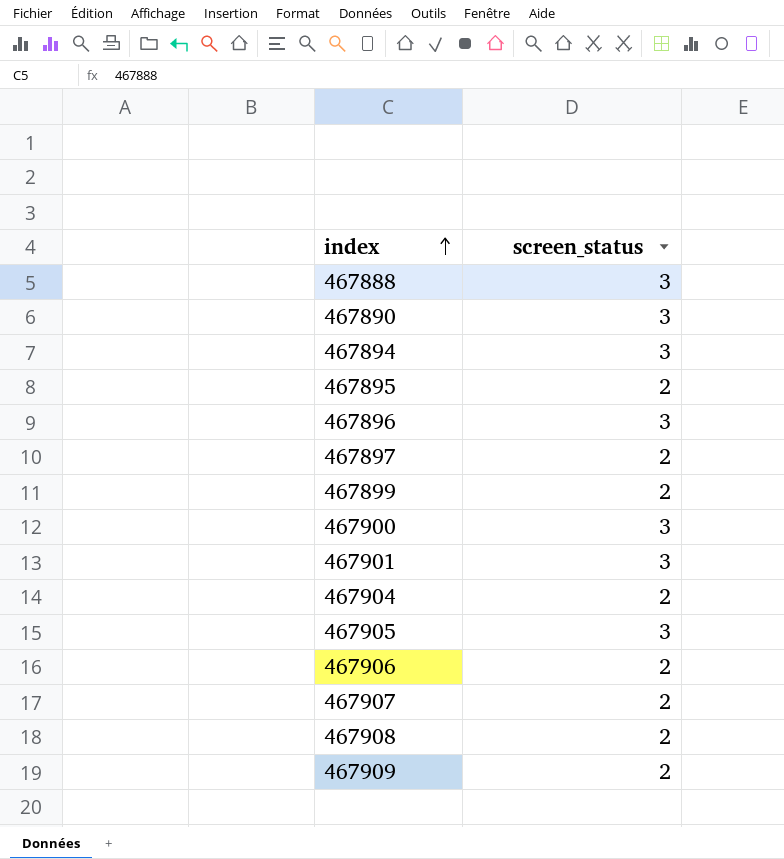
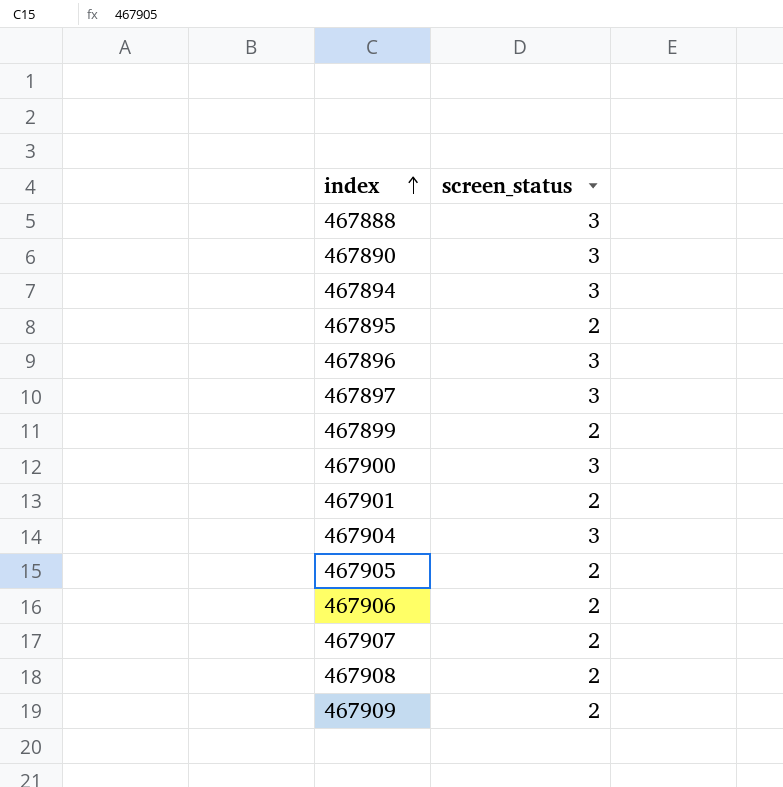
467897 | screen_status: 2 -> 3
467901 | screen_status: 3 -> 2
467904 | screen_status: 2 -> 3
467905 | screen_status: 3 -> 2

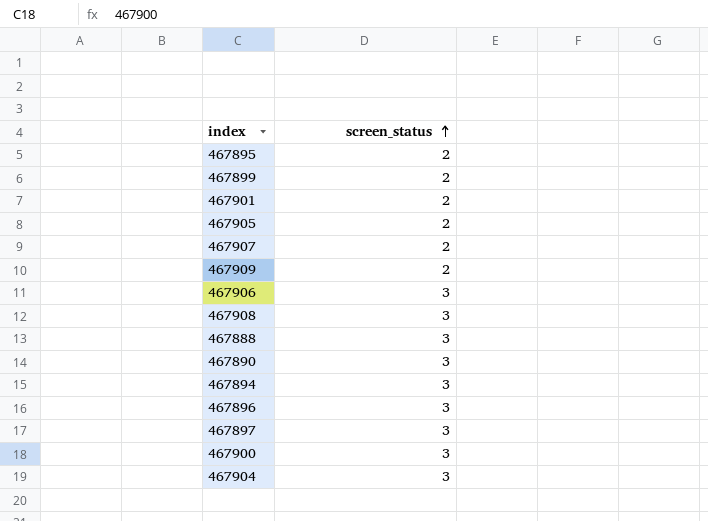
row order: index ascending -> screen_status ascending
467906 | screen_status: 2 -> 3
467908 | screen_status: 2 -> 3

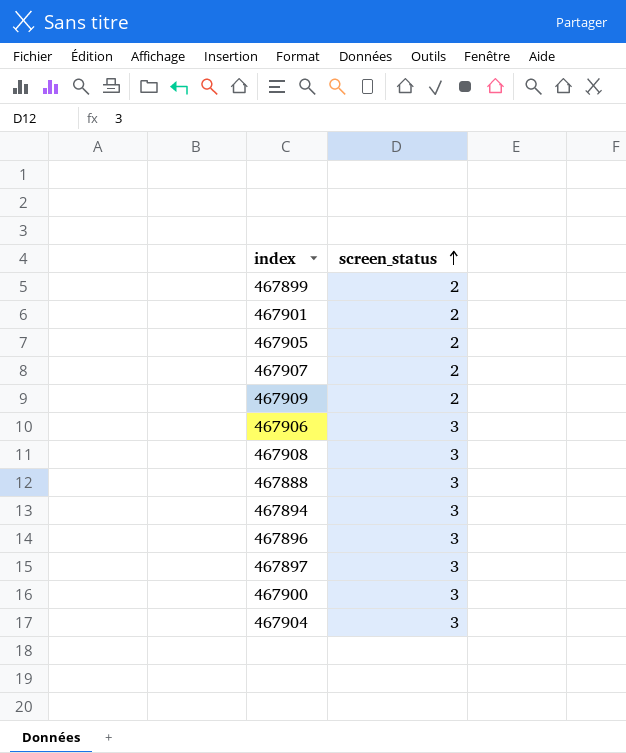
row 467895: 2 -> none
row 467890: 3 -> none

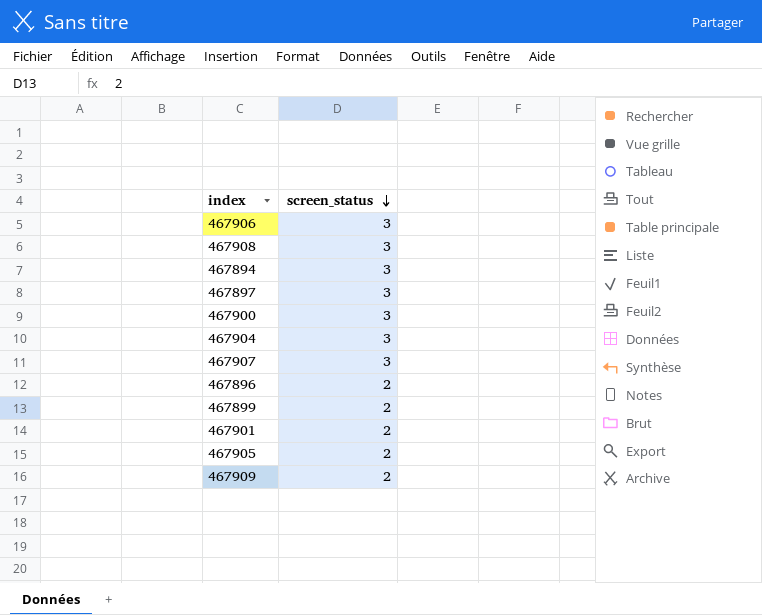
row order: screen_status ascending -> screen_status descending
row 467888: 3 -> none
467907 | screen_status: 2 -> 3
467896 | screen_status: 3 -> 2

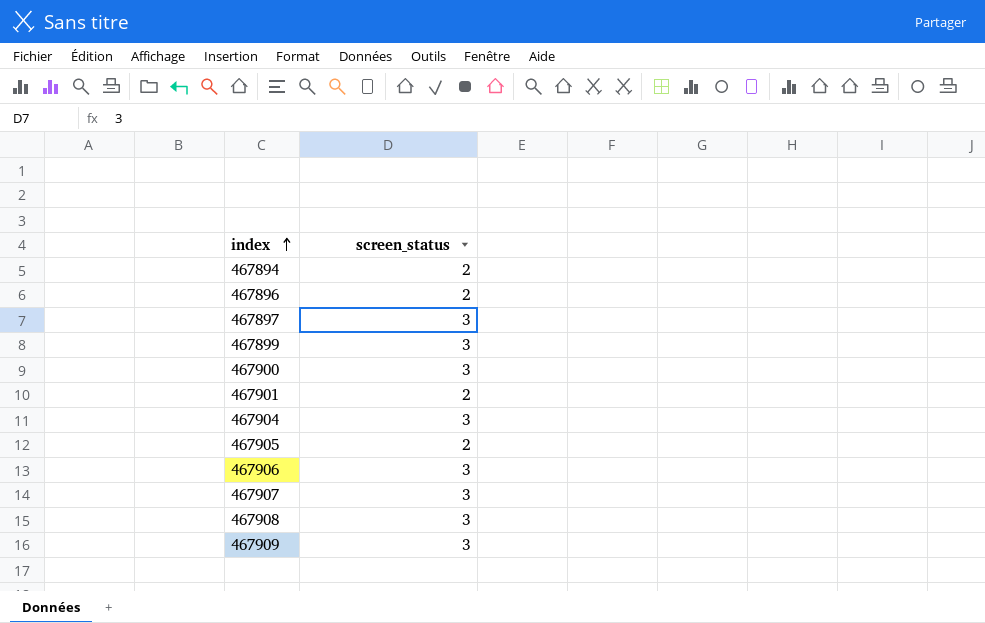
row order: screen_status descending -> index ascending
467894 | screen_status: 3 -> 2
467899 | screen_status: 2 -> 3
467909 | screen_status: 2 -> 3

